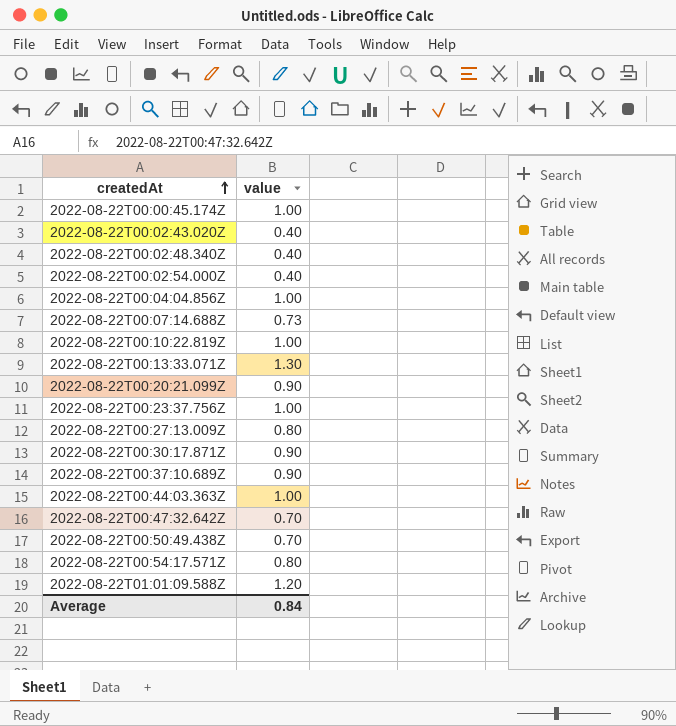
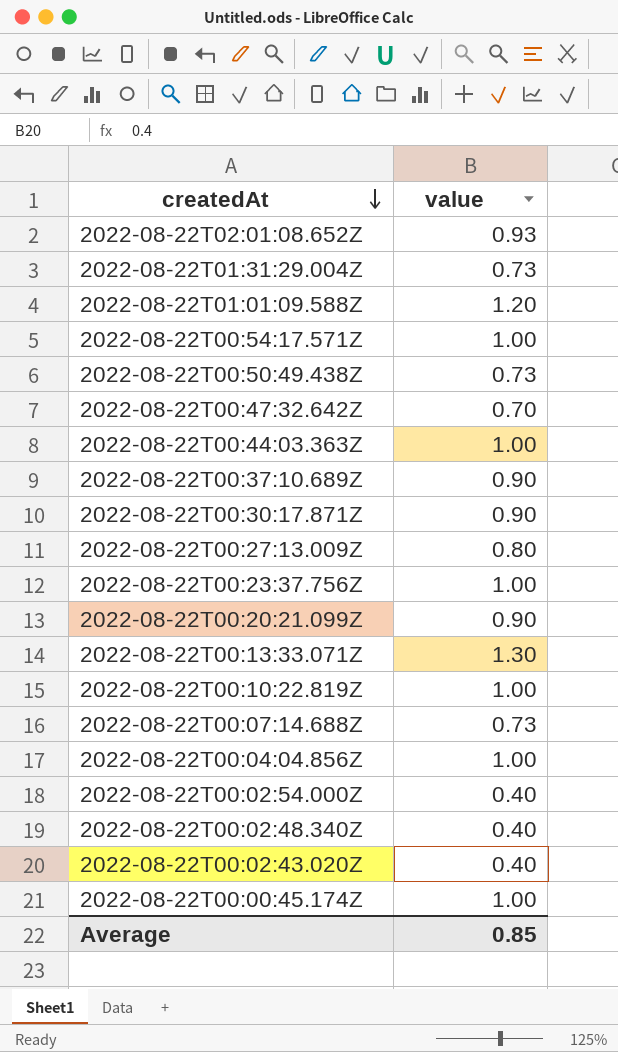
row order: createdAt ascending -> createdAt descending
row 2022-08-22T02:01:08.652Z: none -> 0.93
row 2022-08-22T01:31:29.004Z: none -> 0.73
2022-08-22T00:54:17.571Z | value: 0.80 -> 1.00
2022-08-22T00:50:49.438Z | value: 0.70 -> 0.73
Average | value: 0.84 -> 0.85

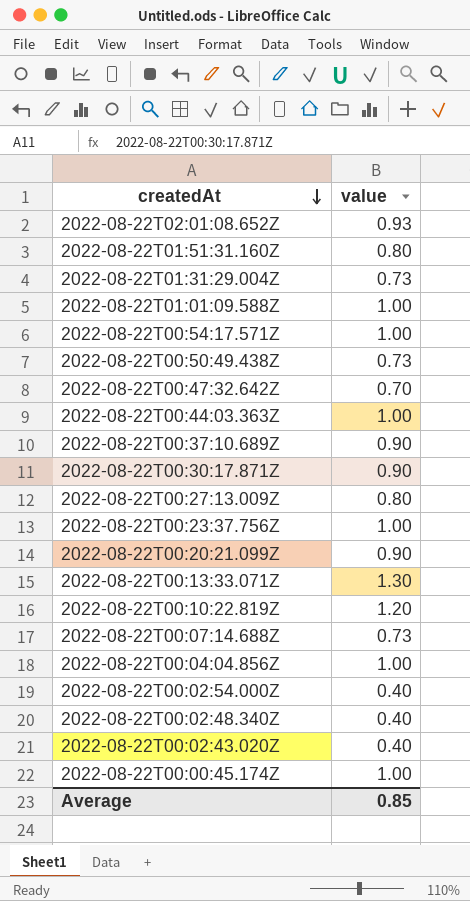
row 2022-08-22T01:51:31.160Z: none -> 0.80
2022-08-22T01:01:09.588Z | value: 1.20 -> 1.00
2022-08-22T00:10:22.819Z | value: 1.00 -> 1.20

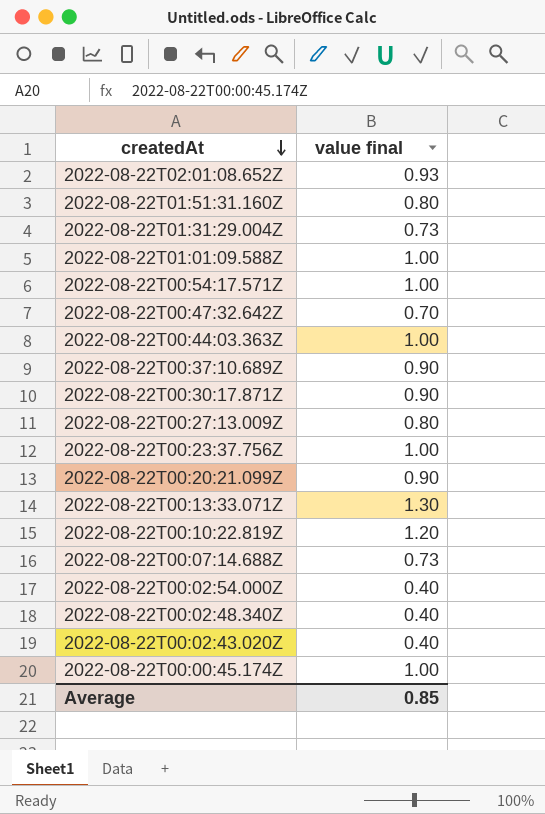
column name: value -> value final
row 2022-08-22T00:50:49.438Z: 0.73 -> none
row 2022-08-22T00:04:04.856Z: 1.00 -> none

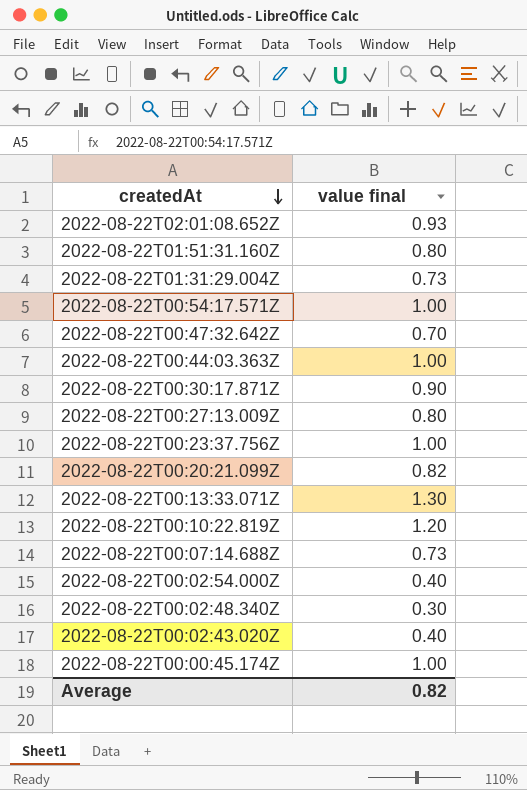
row 2022-08-22T01:01:09.588Z: 1.00 -> none
row 2022-08-22T00:37:10.689Z: 0.90 -> none
2022-08-22T00:20:21.099Z | value final: 0.90 -> 0.82
2022-08-22T00:02:48.340Z | value final: 0.40 -> 0.30
Average | value final: 0.85 -> 0.82

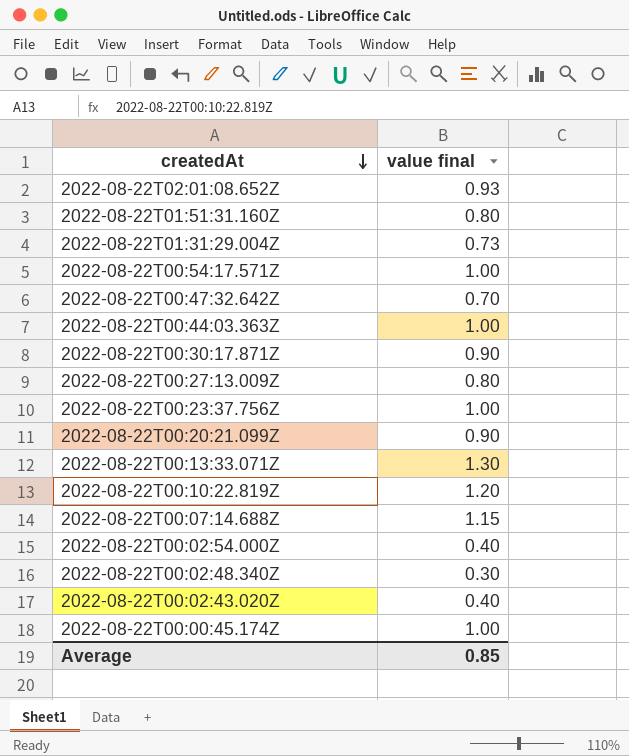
2022-08-22T00:20:21.099Z | value final: 0.82 -> 0.90
2022-08-22T00:07:14.688Z | value final: 0.73 -> 1.15
Average | value final: 0.82 -> 0.85

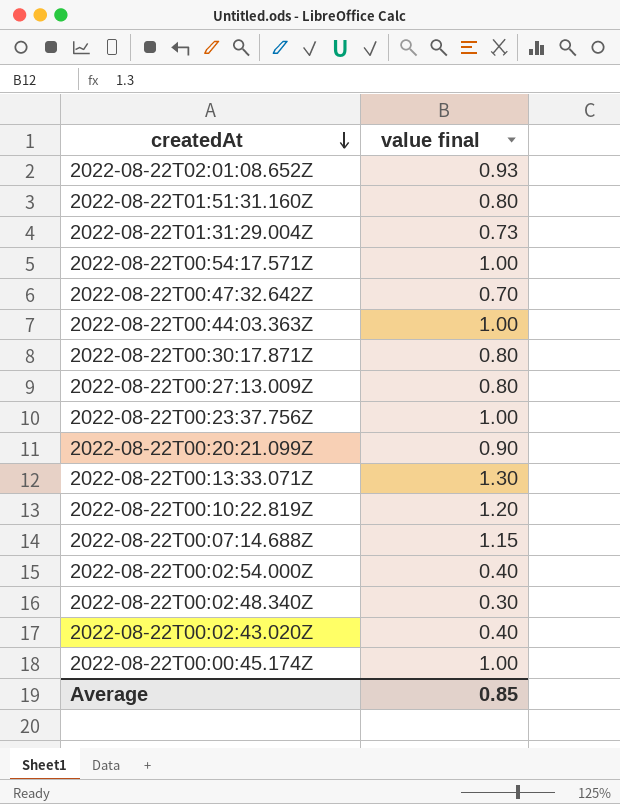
2022-08-22T00:30:17.871Z | value final: 0.90 -> 0.80

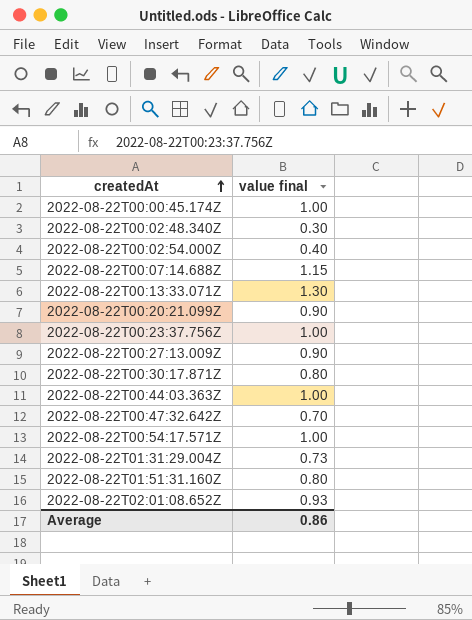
row order: createdAt descending -> createdAt ascending
row 2022-08-22T00:10:22.819Z: 1.20 -> none
row 2022-08-22T00:02:43.020Z: 0.40 -> none
2022-08-22T00:27:13.009Z | value final: 0.80 -> 0.90
Average | value final: 0.85 -> 0.86

